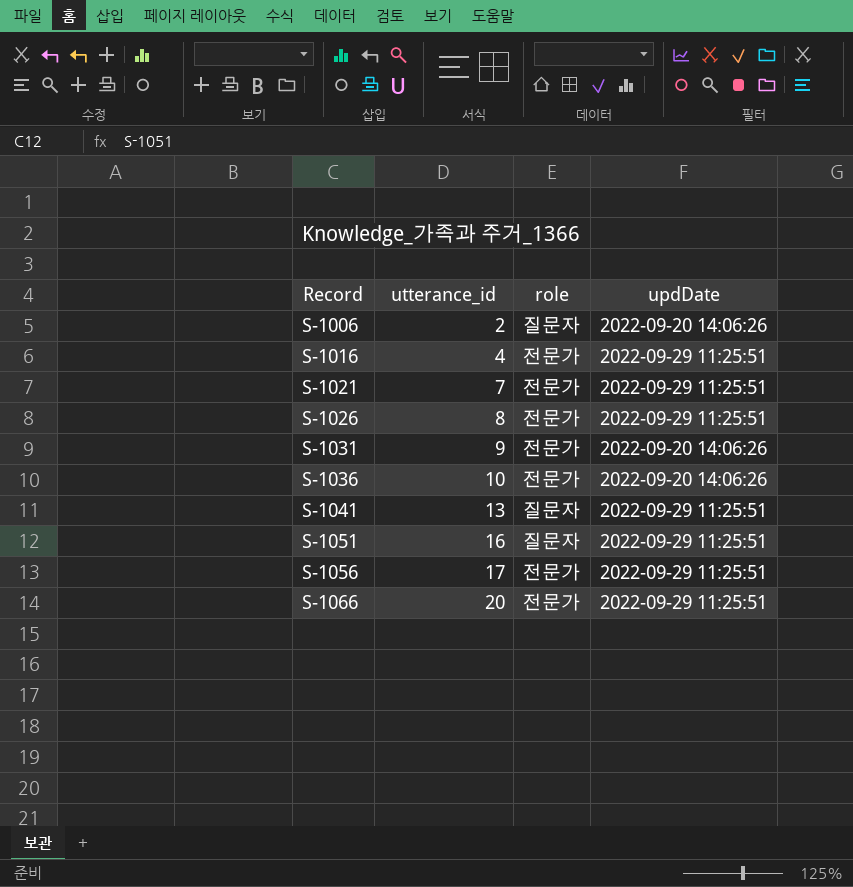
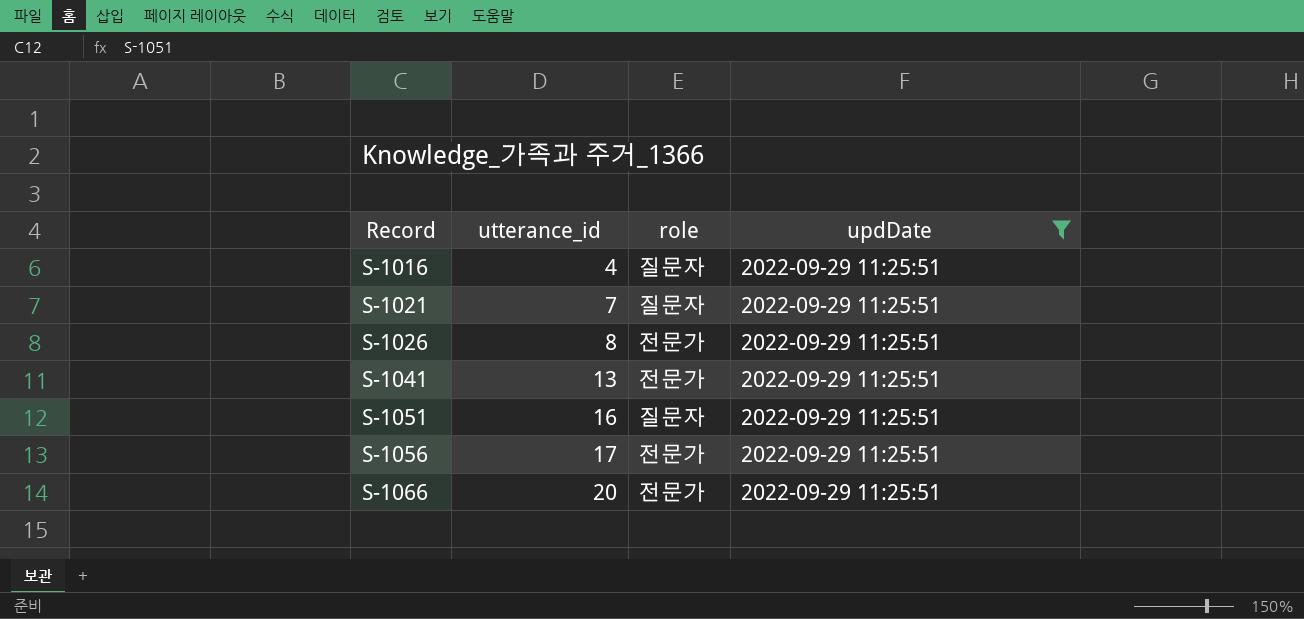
filter: none -> updDate = 2022-09-29 11:25:51
S-1016 | role: 전문가 -> 질문자
S-1021 | role: 전문가 -> 질문자
S-1041 | role: 질문자 -> 전문가

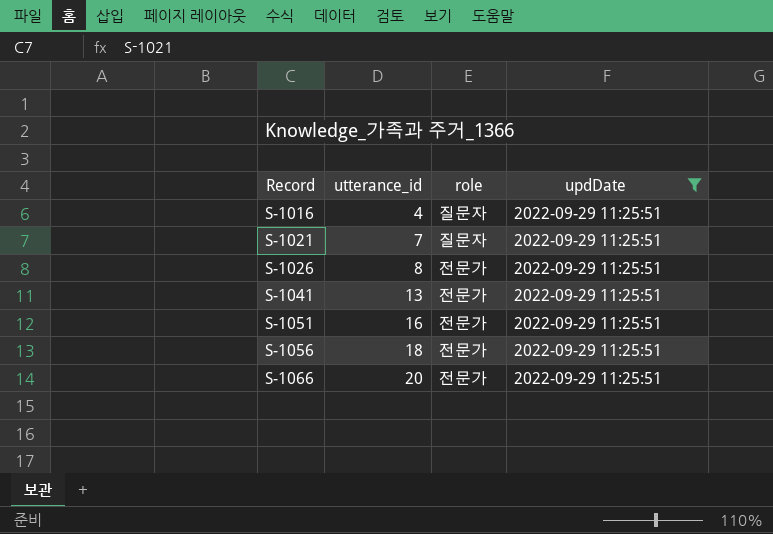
S-1051 | role: 질문자 -> 전문가
S-1056 | utterance_id: 17 -> 18

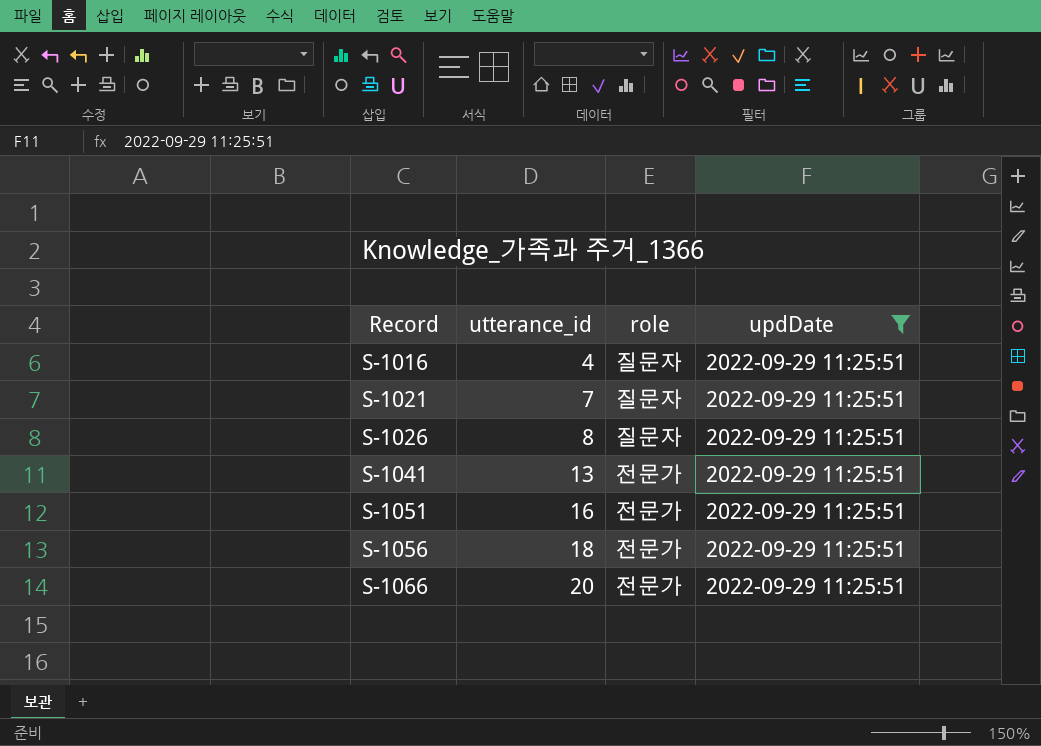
S-1026 | role: 전문가 -> 질문자

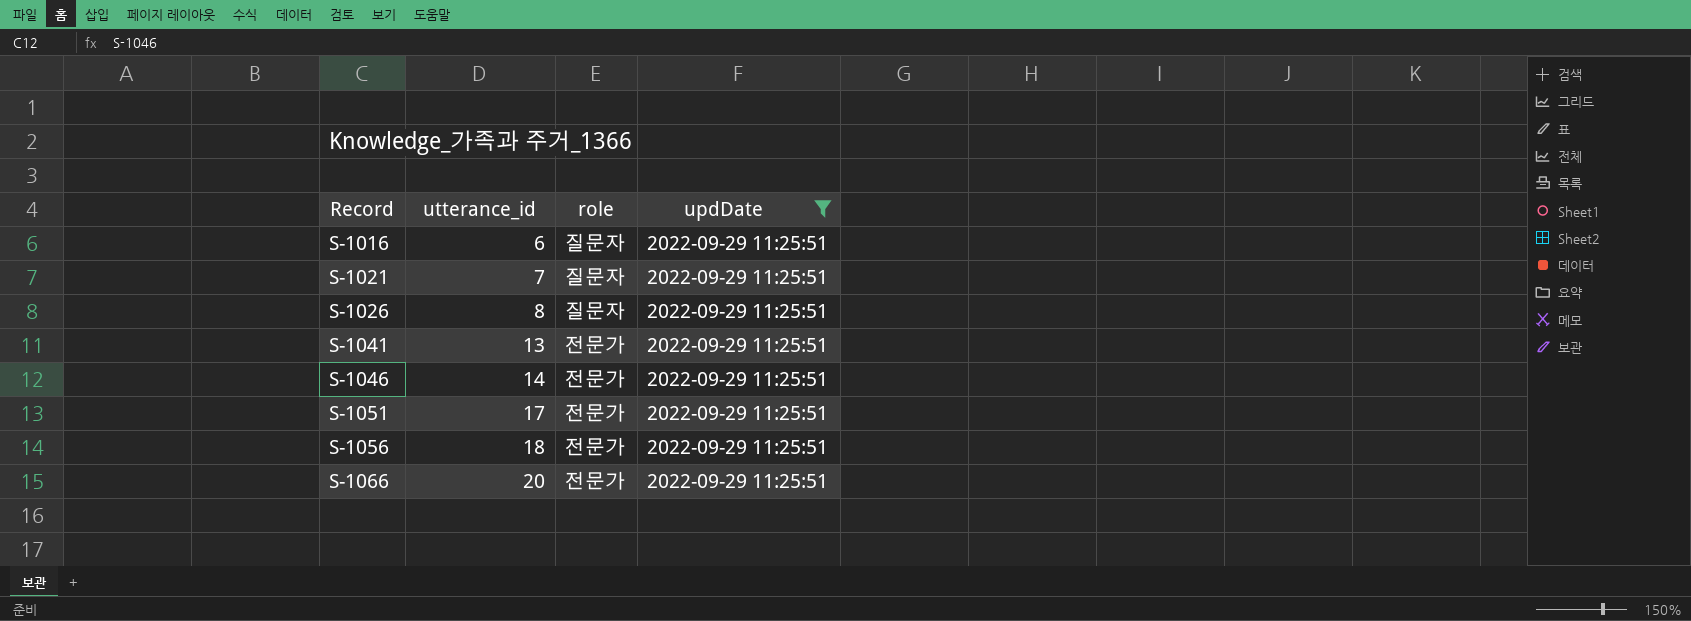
S-1016 | utterance_id: 4 -> 6
row S-1046: none -> 14 | 전문가 | 2022-09-29 11:25:51
S-1051 | utterance_id: 16 -> 17

